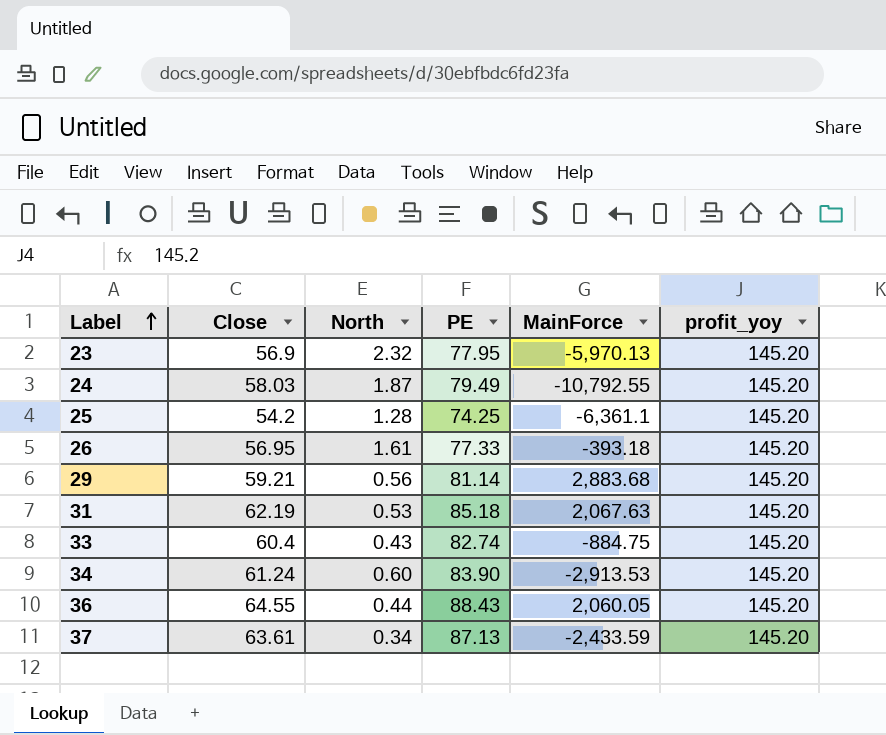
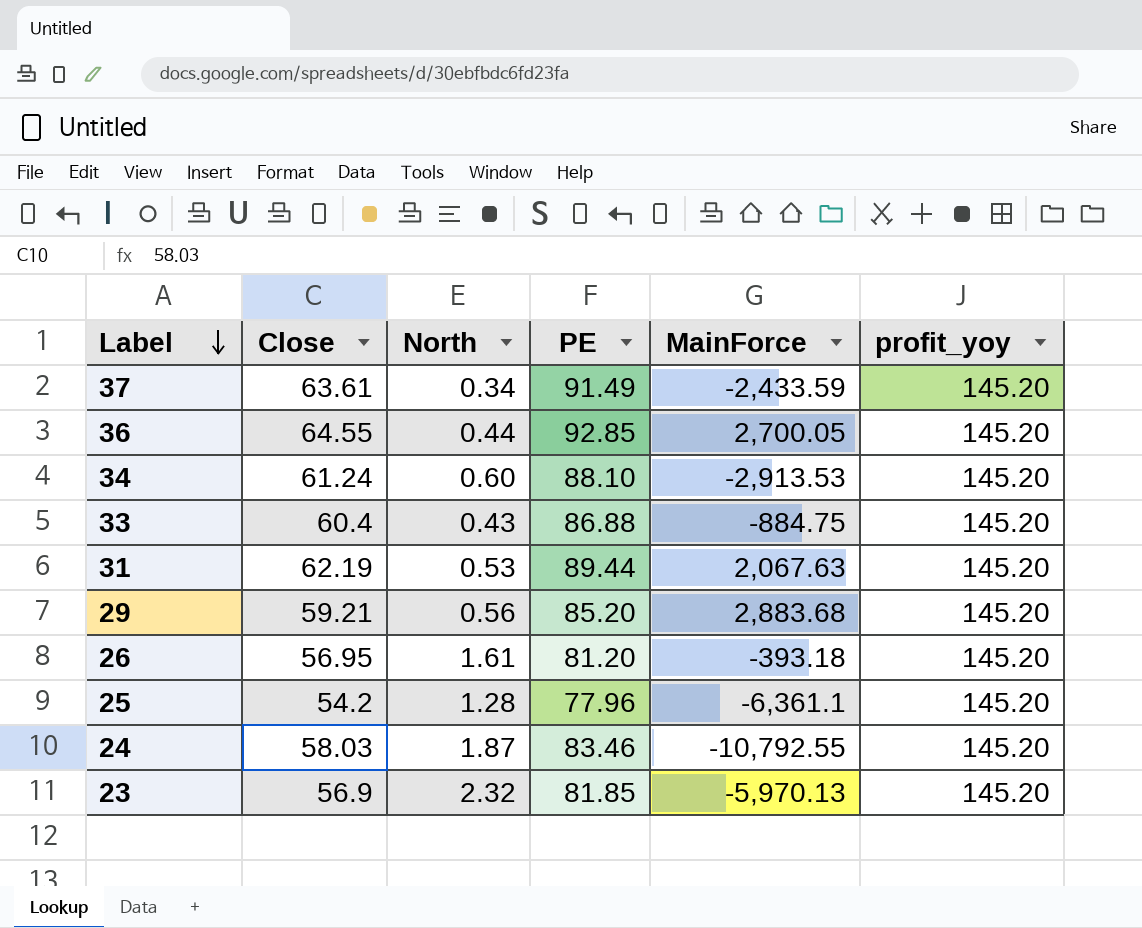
row order: Label ascending -> Label descending
37 | PE: 87.13 -> 91.49
36 | PE: 88.43 -> 92.85
36 | MainForce: 2,060.05 -> 2,700.05
34 | PE: 83.90 -> 88.10
33 | PE: 82.74 -> 86.88
31 | PE: 85.18 -> 89.44
29 | PE: 81.14 -> 85.20
26 | PE: 77.33 -> 81.20
25 | PE: 74.25 -> 77.96
24 | PE: 79.49 -> 83.46
23 | PE: 77.95 -> 81.85

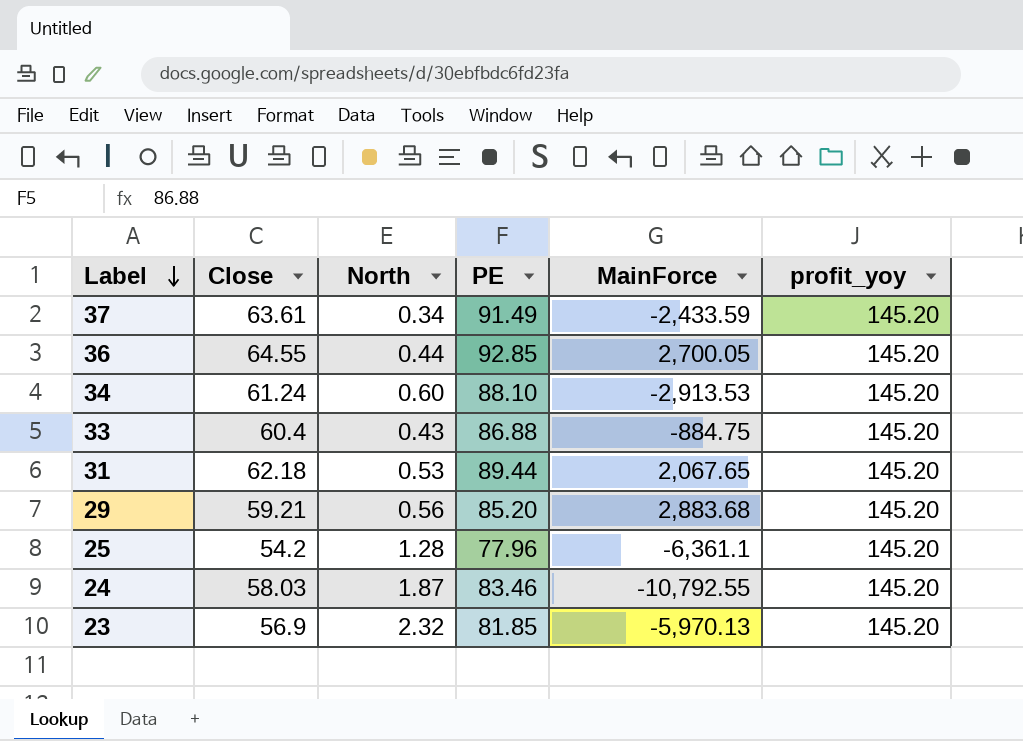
row 26: 56.95 | 1.61 | 81.20 | -393.18 | 145.20 -> none
31 | Close: 62.19 -> 62.18
31 | MainForce: 2,067.63 -> 2,067.65

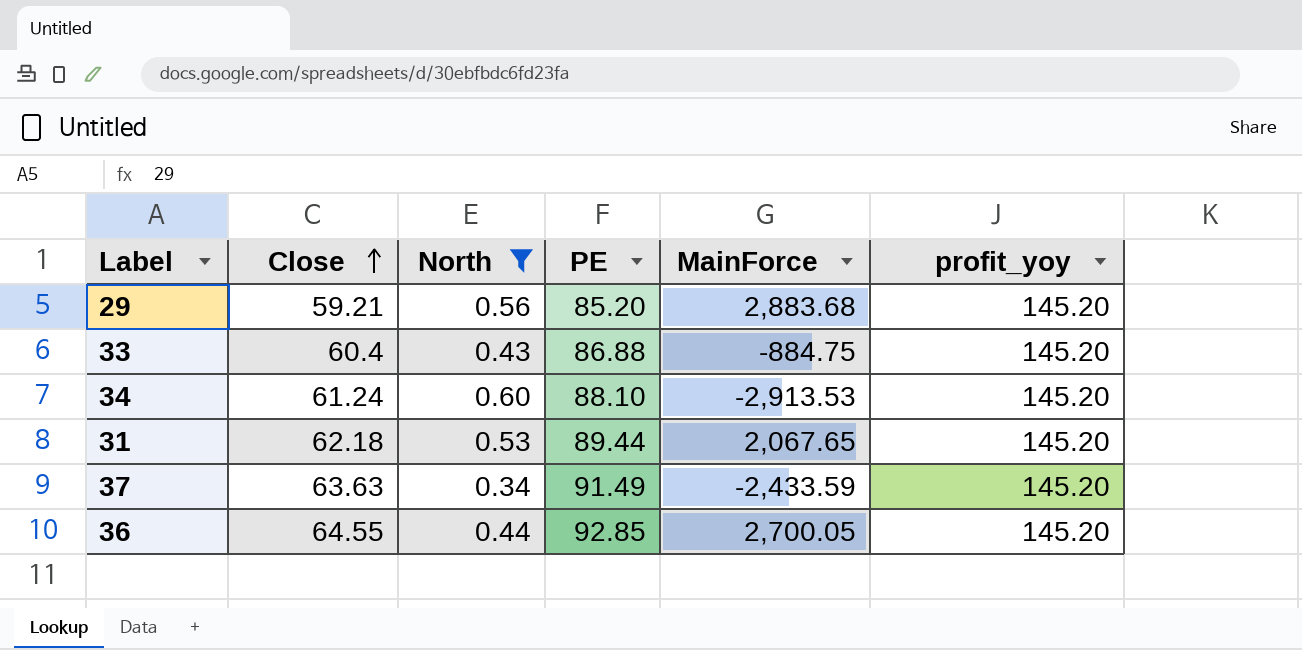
filter: none -> North <= 0.60
row order: Label descending -> Close ascending
37 | Close: 63.61 -> 63.63

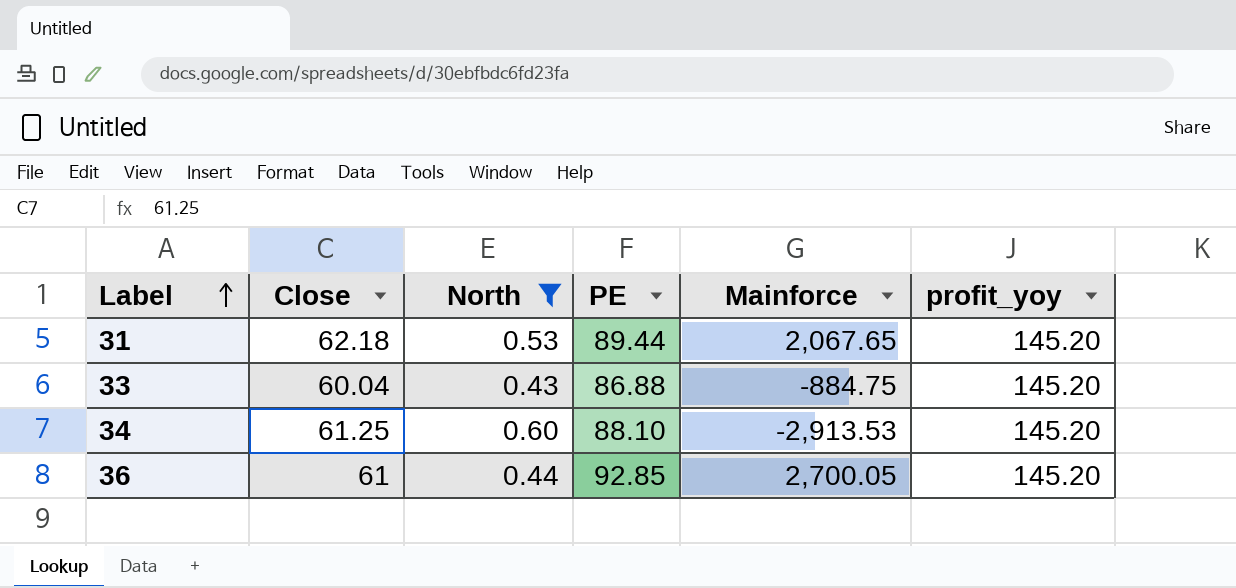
row order: Close ascending -> Label ascending
column name: MainForce -> Mainforce
row 29: 59.21 | 0.56 | 85.20 | 2,883.68 | 145.20 -> none
row 37: 63.63 | 0.34 | 91.49 | -2,433.59 | 145.20 -> none
33 | Close: 60.4 -> 60.04
34 | Close: 61.24 -> 61.25
36 | Close: 64.55 -> 61

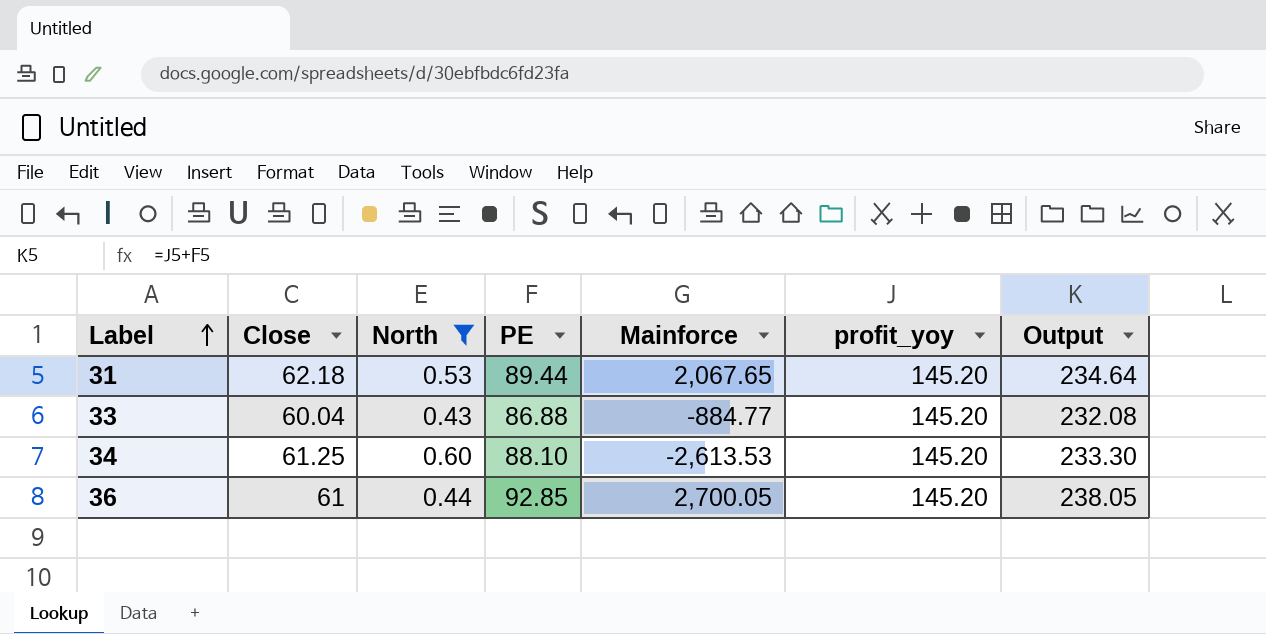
column Output | formula: none -> [PE] + [profit_yoy]
33 | Mainforce: -884.75 -> -884.77
34 | Mainforce: -2,913.53 -> -2,613.53

